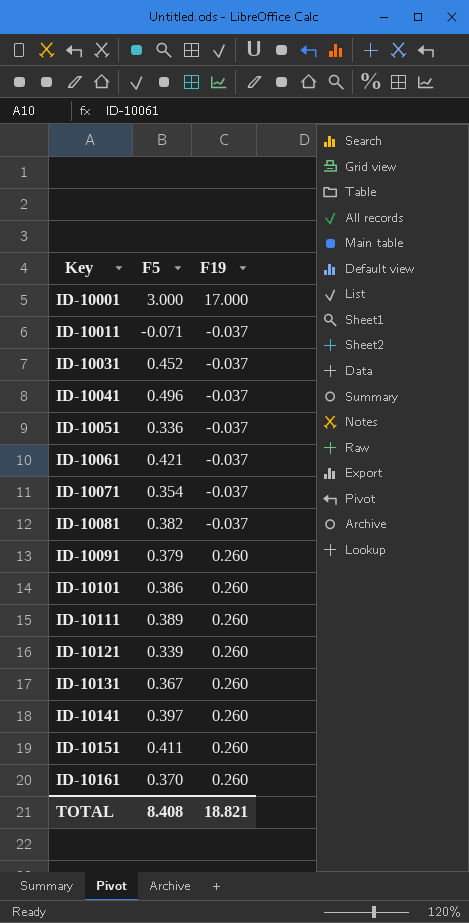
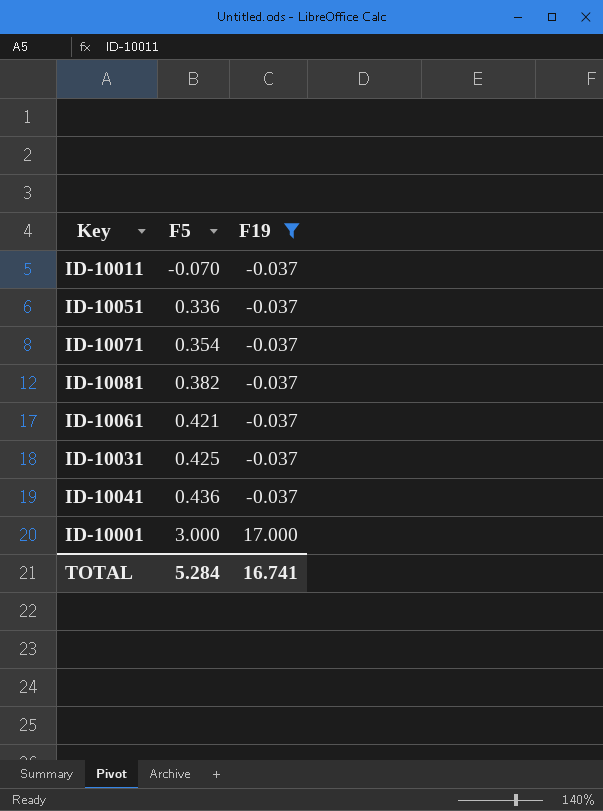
filter: none -> F19 != 0.260
row order: Key ascending -> F5 ascending
ID-10011 | F5: -0.071 -> -0.070
ID-10031 | F5: 0.452 -> 0.425
ID-10041 | F5: 0.496 -> 0.436
TOTAL | F5: 8.408 -> 5.284
TOTAL | F19: 18.821 -> 16.741

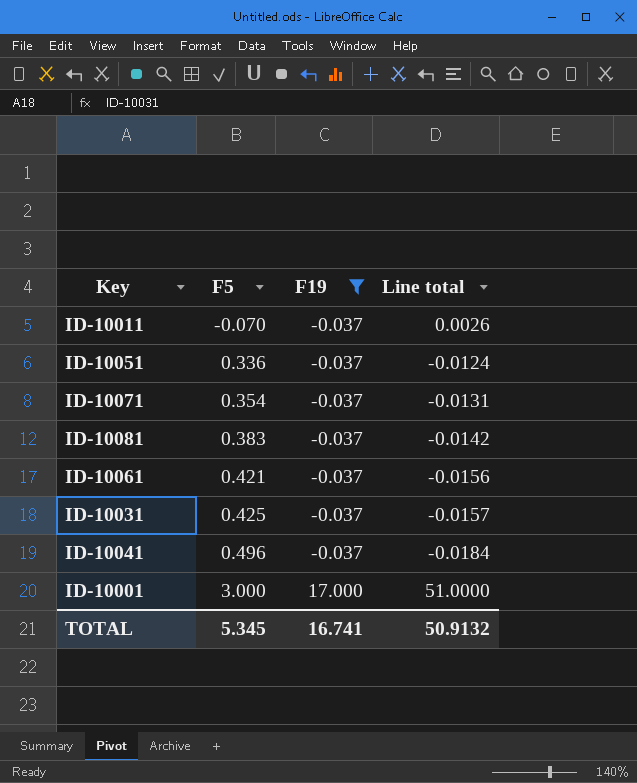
column Line total | formula: none -> [F5] * [F19]
ID-10081 | F5: 0.382 -> 0.383
ID-10041 | F5: 0.436 -> 0.496
TOTAL | F5: 5.284 -> 5.345

